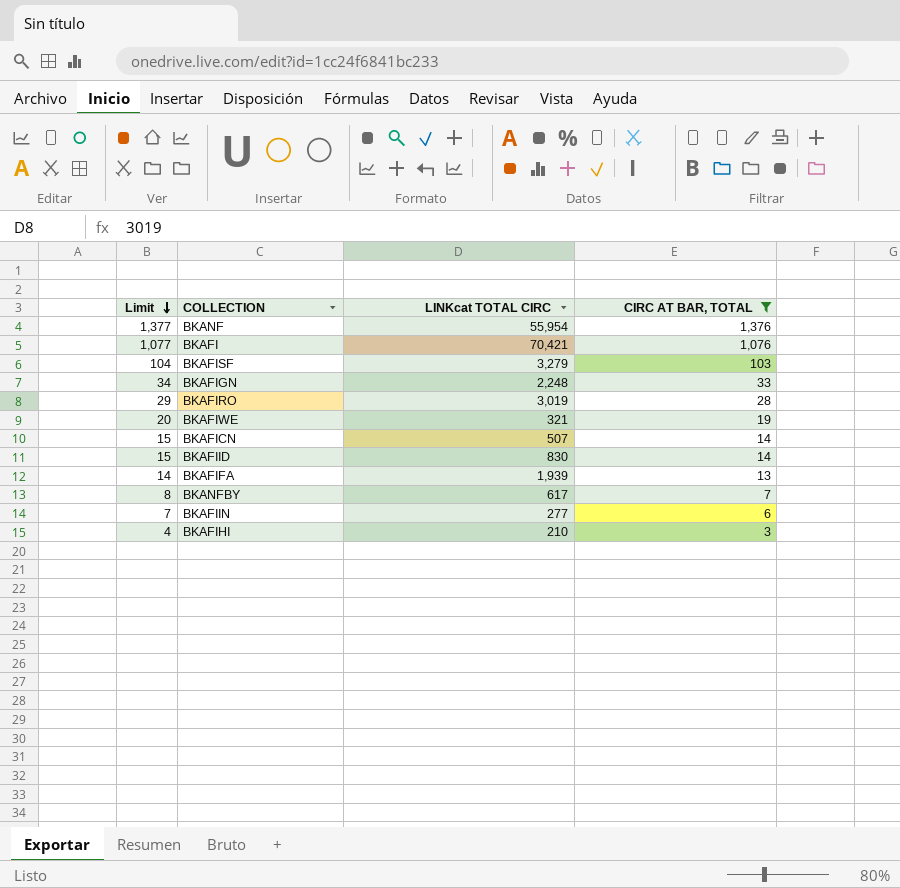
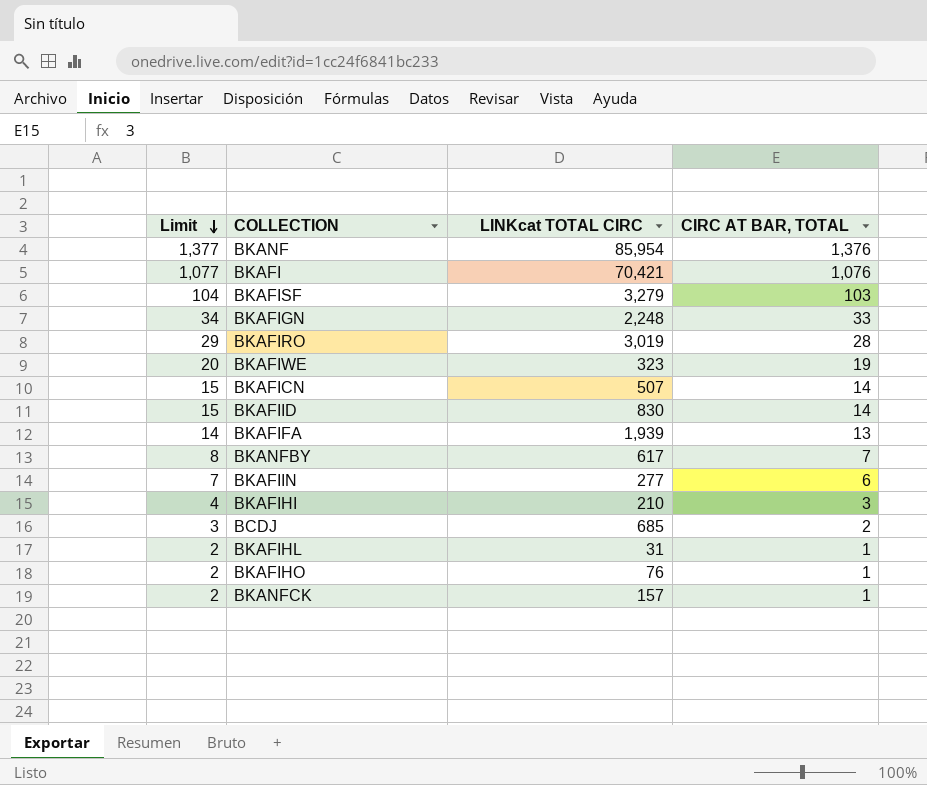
filter: CIRC AT BAR, TOTAL >= 3 -> none
BKANF | LINKcat TOTAL CIRC: 55,954 -> 85,954
BKAFIWE | LINKcat TOTAL CIRC: 321 -> 323

